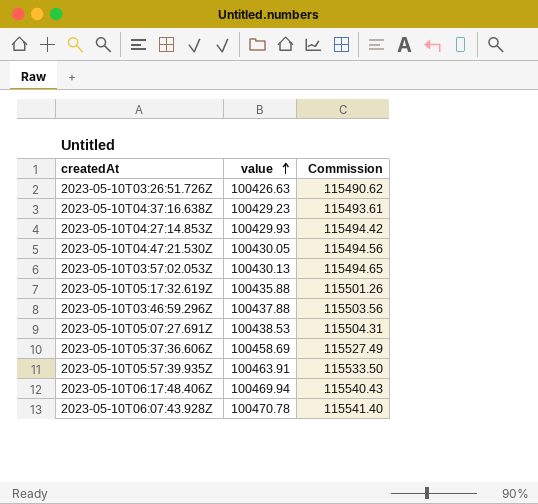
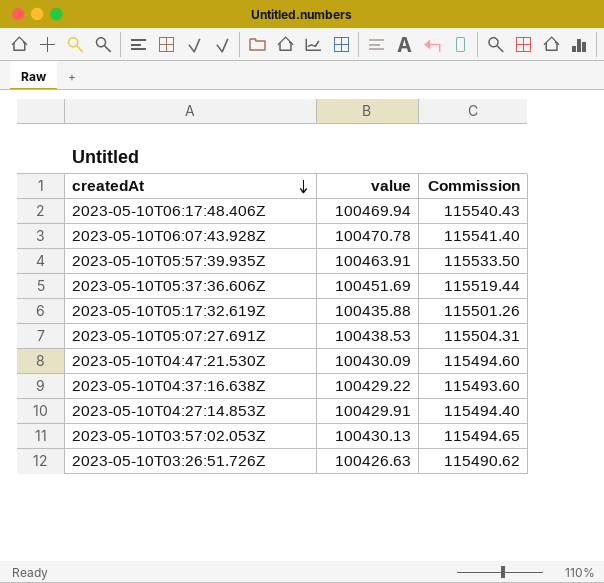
row order: value ascending -> createdAt descending
row 2023-05-10T03:46:59.296Z: 100437.88 | 115503.56 -> none
2023-05-10T05:37:36.606Z | value: 100458.69 -> 100451.69
2023-05-10T05:37:36.606Z | Commission: 115527.49 -> 115519.44
2023-05-10T04:47:21.530Z | value: 100430.05 -> 100430.09
2023-05-10T04:47:21.530Z | Commission: 115494.56 -> 115494.60
2023-05-10T04:37:16.638Z | value: 100429.23 -> 100429.22
2023-05-10T04:37:16.638Z | Commission: 115493.61 -> 115493.60
2023-05-10T04:27:14.853Z | value: 100429.93 -> 100429.91
2023-05-10T04:27:14.853Z | Commission: 115494.42 -> 115494.40

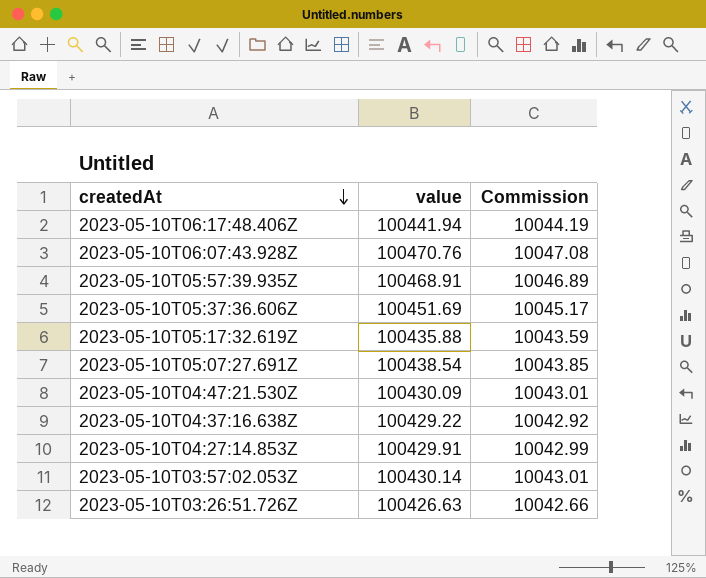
column Commission | formula: [value] * 1.15 -> [value] * 0.1
2023-05-10T06:17:48.406Z | value: 100469.94 -> 100441.94
2023-05-10T06:07:43.928Z | value: 100470.78 -> 100470.76
2023-05-10T05:57:39.935Z | value: 100463.91 -> 100468.91
2023-05-10T05:07:27.691Z | value: 100438.53 -> 100438.54
2023-05-10T03:57:02.053Z | value: 100430.13 -> 100430.14

